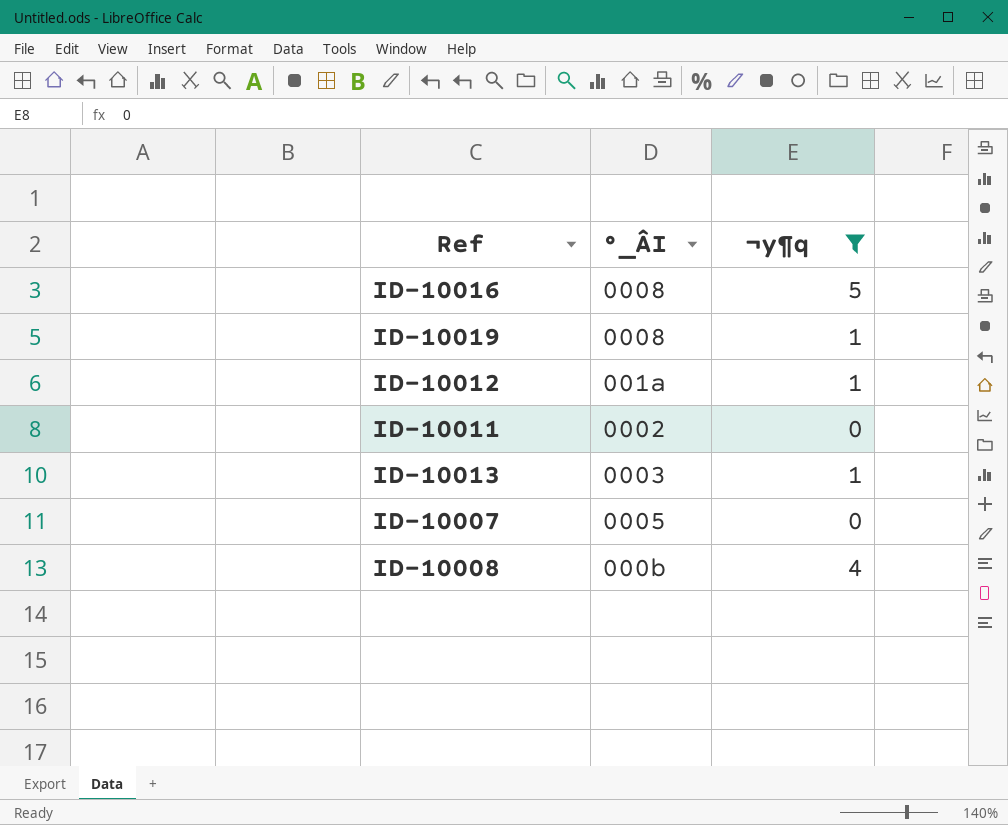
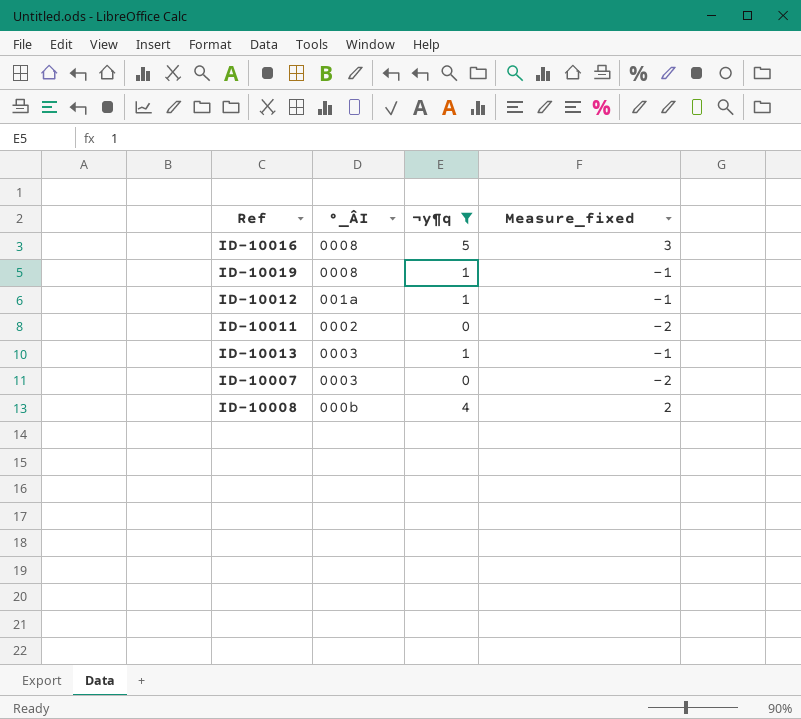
column Measure_fixed | formula: none -> [¬y¶q] - 2
ID-10007 | °_ÂI: 0005 -> 0003

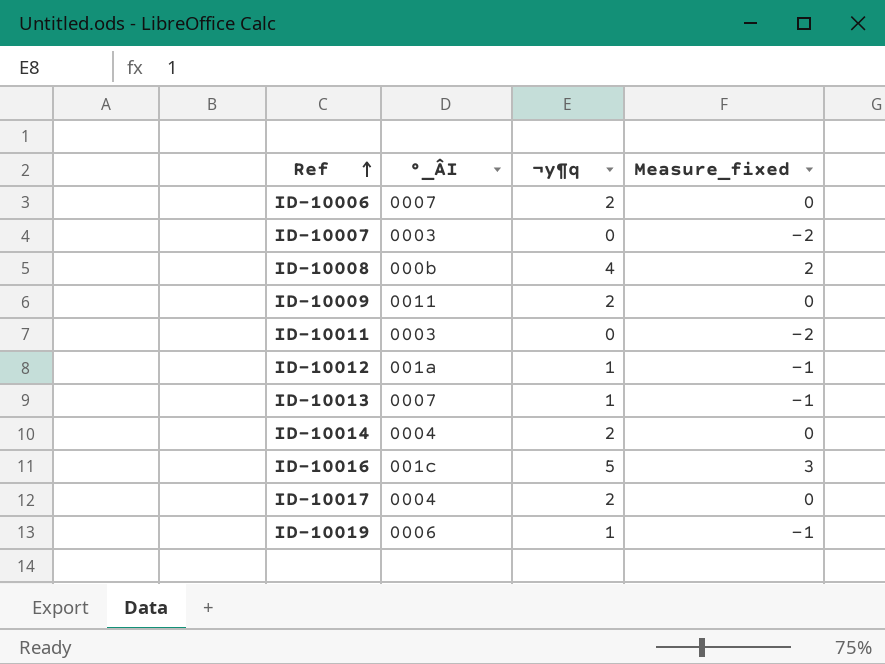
filter: ¬y¶q != 2 -> none
row order: none -> Ref ascending
ID-10011 | °_ÂI: 0002 -> 0003
ID-10013 | °_ÂI: 0003 -> 0007
ID-10016 | °_ÂI: 0008 -> 001c
ID-10019 | °_ÂI: 0008 -> 0006

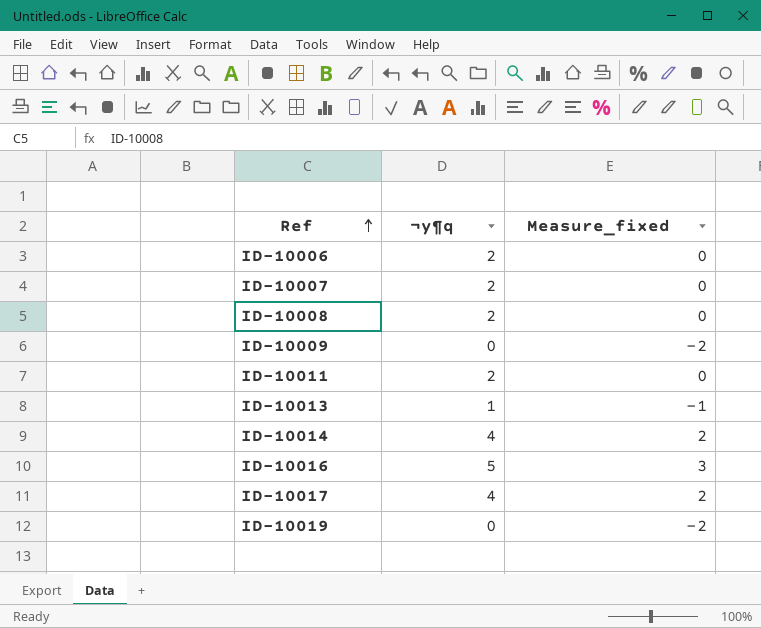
column °_ÂI | position: 2 -> none
row ID-10012: 001a | 1 | -1 -> none
ID-10007 | ¬y¶q: 0 -> 2
ID-10007 | Measure_fixed: -2 -> 0
ID-10008 | ¬y¶q: 4 -> 2
ID-10008 | Measure_fixed: 2 -> 0
ID-10009 | ¬y¶q: 2 -> 0
ID-10009 | Measure_fixed: 0 -> -2
ID-10011 | ¬y¶q: 0 -> 2
ID-10011 | Measure_fixed: -2 -> 0
ID-10014 | ¬y¶q: 2 -> 4
ID-10014 | Measure_fixed: 0 -> 2
ID-10017 | ¬y¶q: 2 -> 4
ID-10017 | Measure_fixed: 0 -> 2
ID-10019 | ¬y¶q: 1 -> 0
ID-10019 | Measure_fixed: -1 -> -2

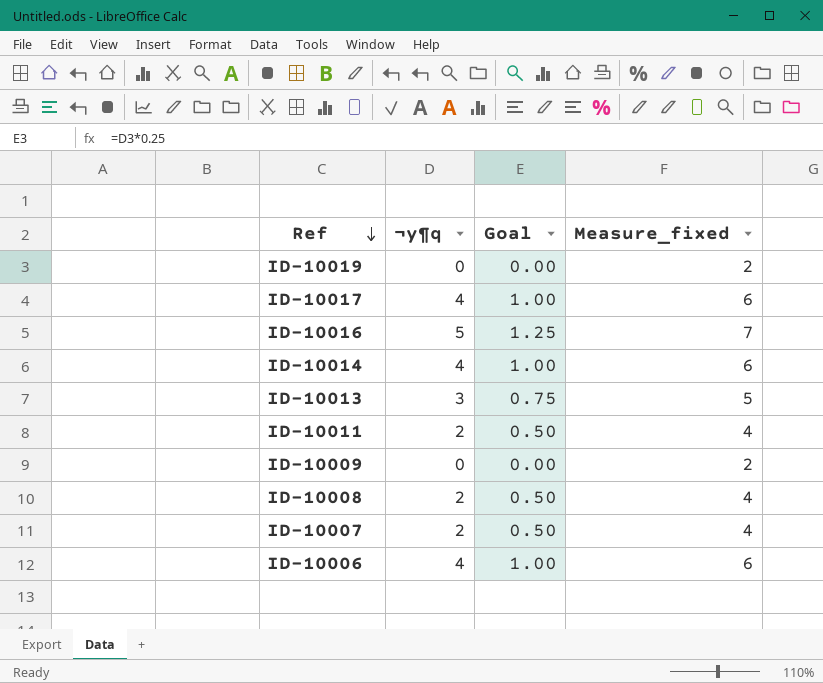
row order: Ref ascending -> Ref descending
column Goal | formula: none -> [¬y¶q] * 0.25
column Measure_fixed | formula: [¬y¶q] - 2 -> [¬y¶q] + 2
ID-10013 | ¬y¶q: 1 -> 3
ID-10006 | ¬y¶q: 2 -> 4

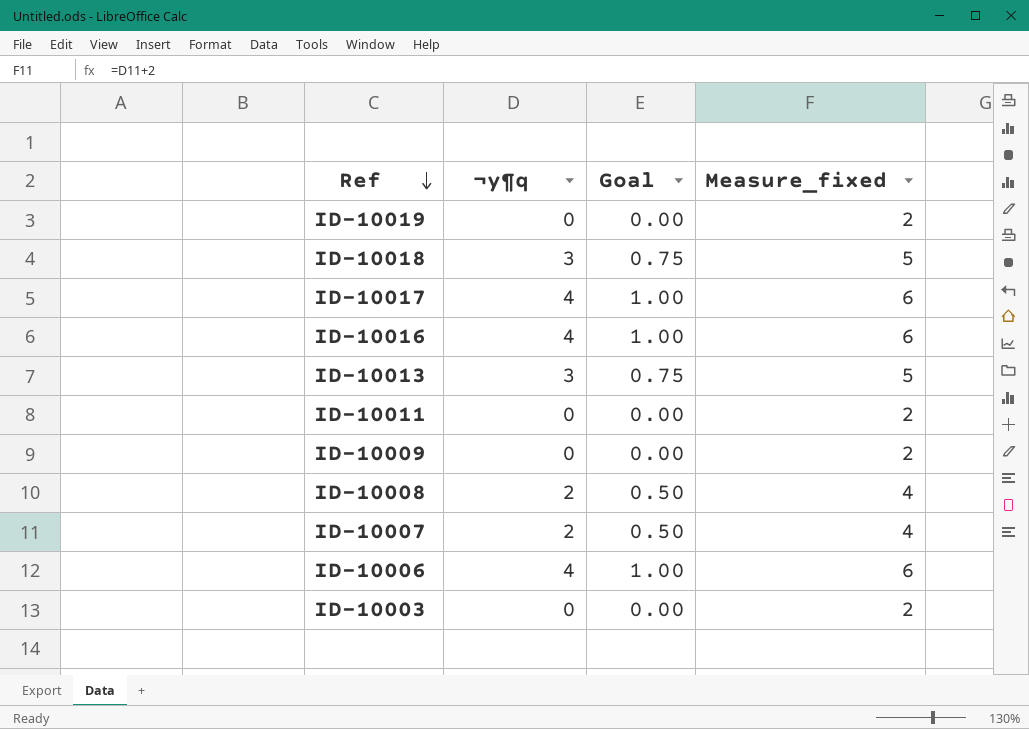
row ID-10014: 4 | 1.00 | 6 -> none
row ID-10018: none -> 3 | 0.75 | 5
ID-10016 | ¬y¶q: 5 -> 4
ID-10016 | Goal: 1.25 -> 1.00
ID-10016 | Measure_fixed: 7 -> 6
ID-10011 | ¬y¶q: 2 -> 0
ID-10011 | Goal: 0.50 -> 0.00
ID-10011 | Measure_fixed: 4 -> 2
row ID-10003: none -> 0 | 0.00 | 2

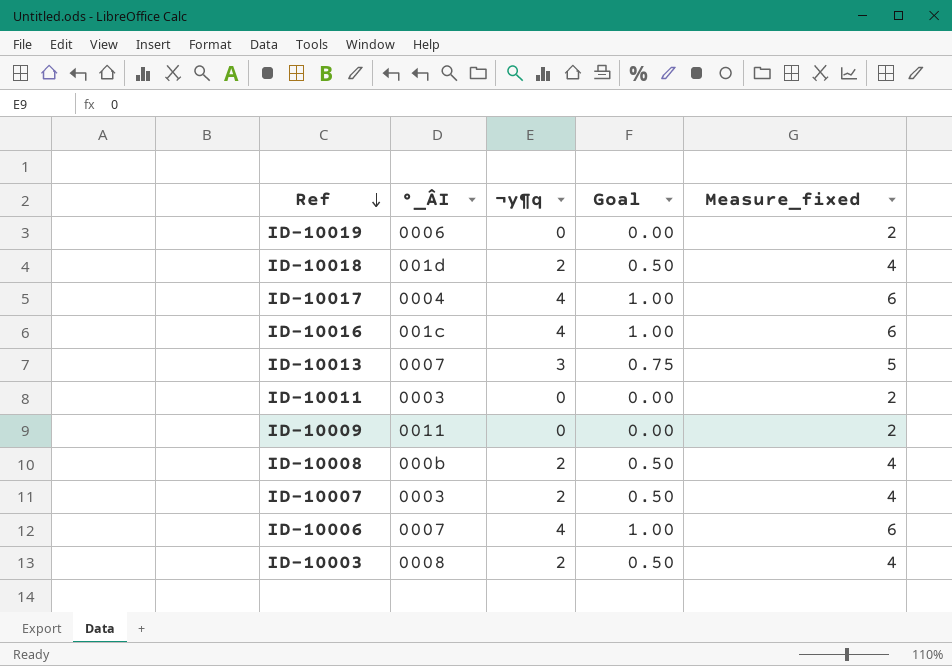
column °_ÂI | position: none -> 2
ID-10018 | ¬y¶q: 3 -> 2
ID-10018 | Goal: 0.75 -> 0.50
ID-10018 | Measure_fixed: 5 -> 4
ID-10003 | ¬y¶q: 0 -> 2
ID-10003 | Goal: 0.00 -> 0.50
ID-10003 | Measure_fixed: 2 -> 4

